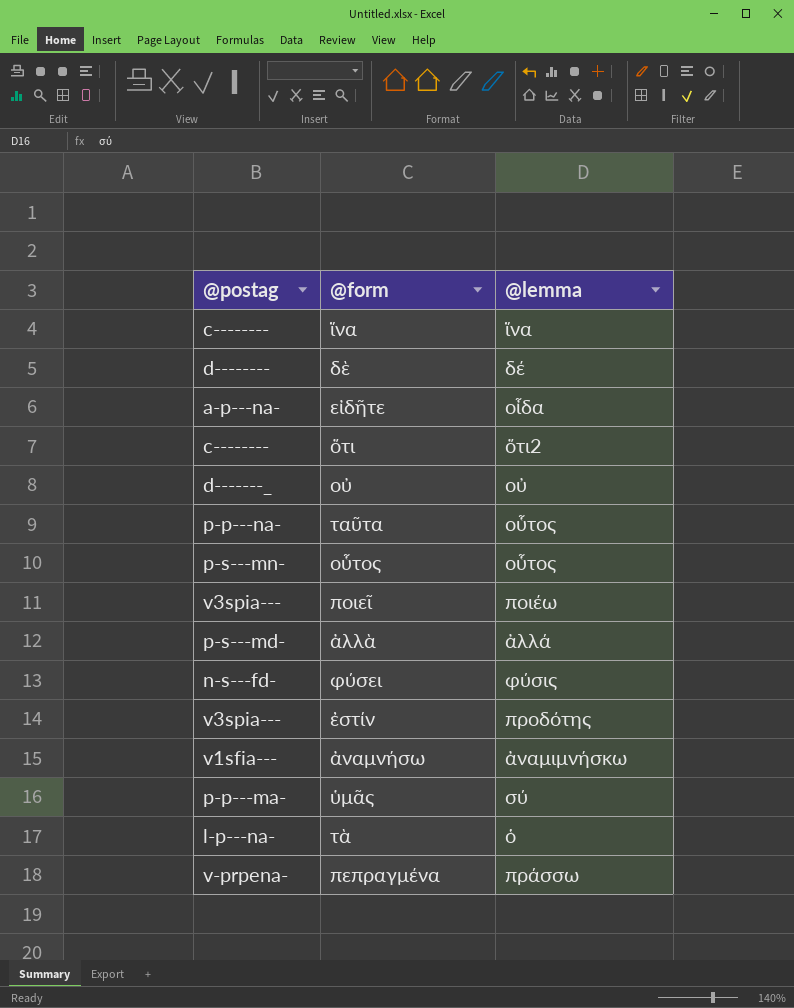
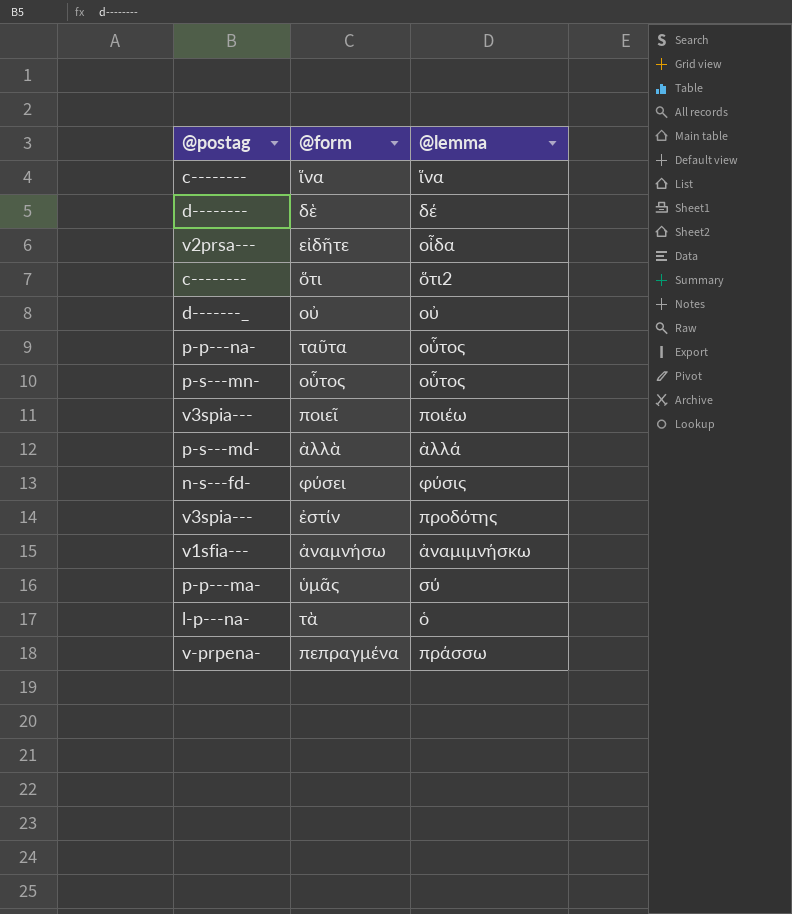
εἰδῆτε | @postag: a-p---na- -> v2prsa---

